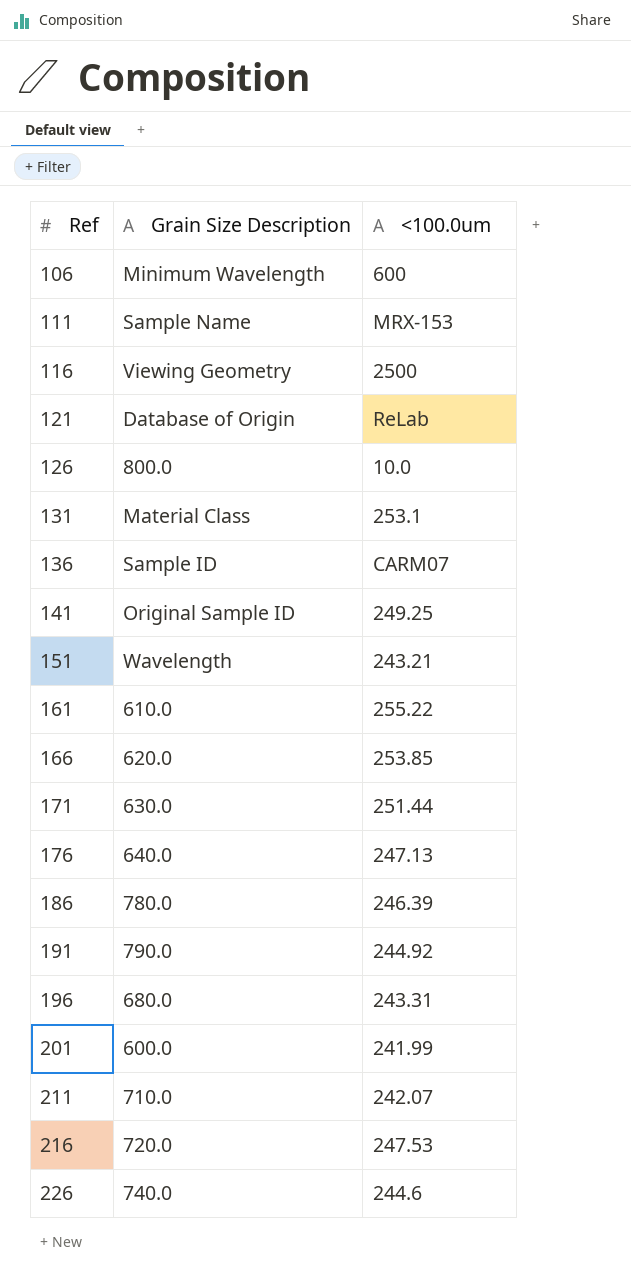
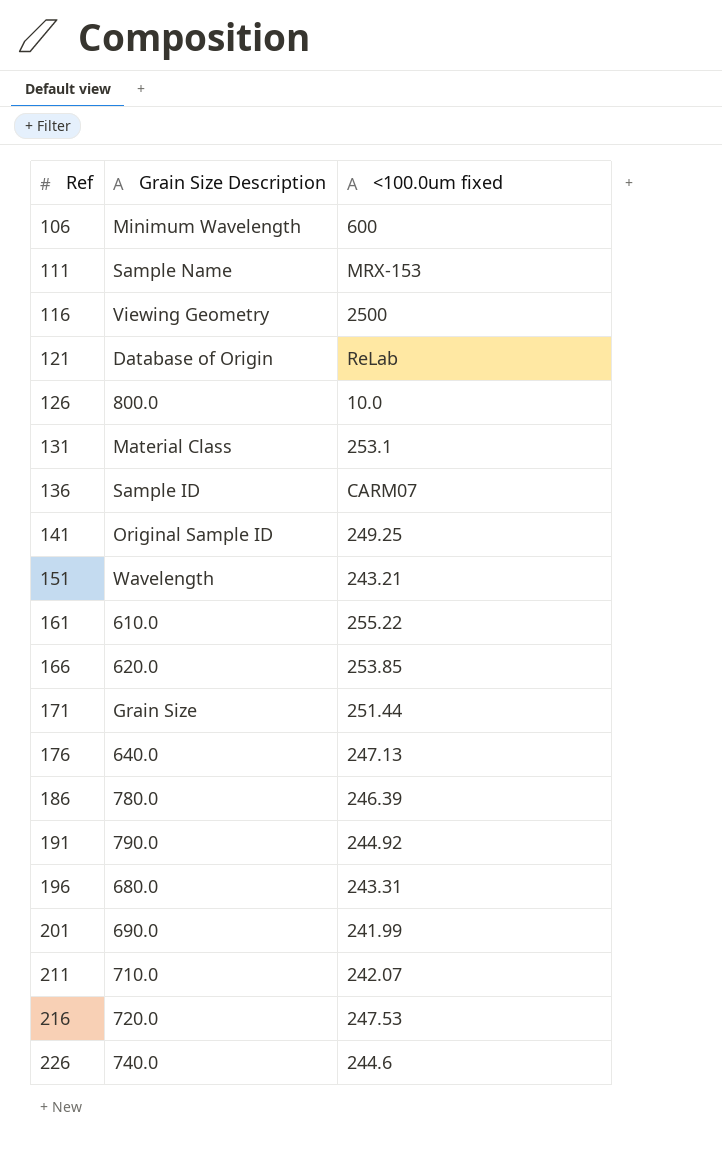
column name: <100.0um -> <100.0um fixed
171 | Grain Size Description: 630.0 -> Grain Size
201 | Grain Size Description: 600.0 -> 690.0

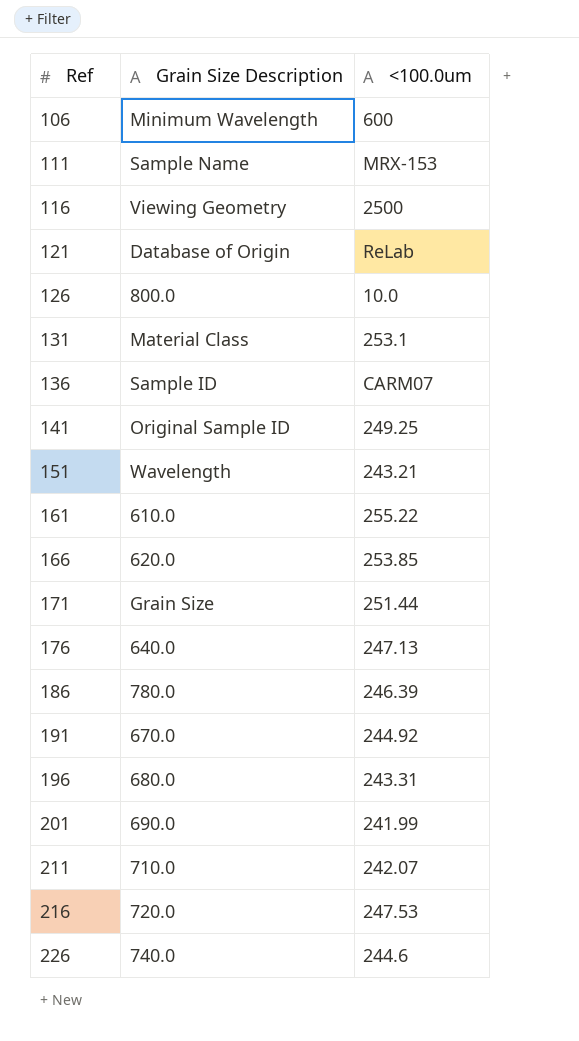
column name: <100.0um fixed -> <100.0um
191 | Grain Size Description: 790.0 -> 670.0

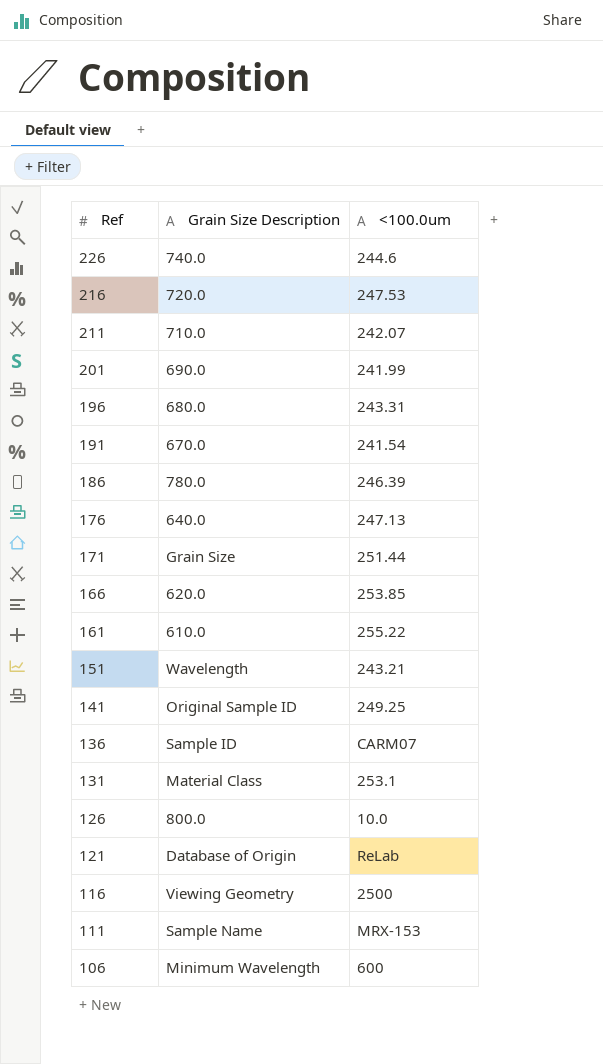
row order: Ref ascending -> Ref descending
191 | <100.0um: 244.92 -> 241.54

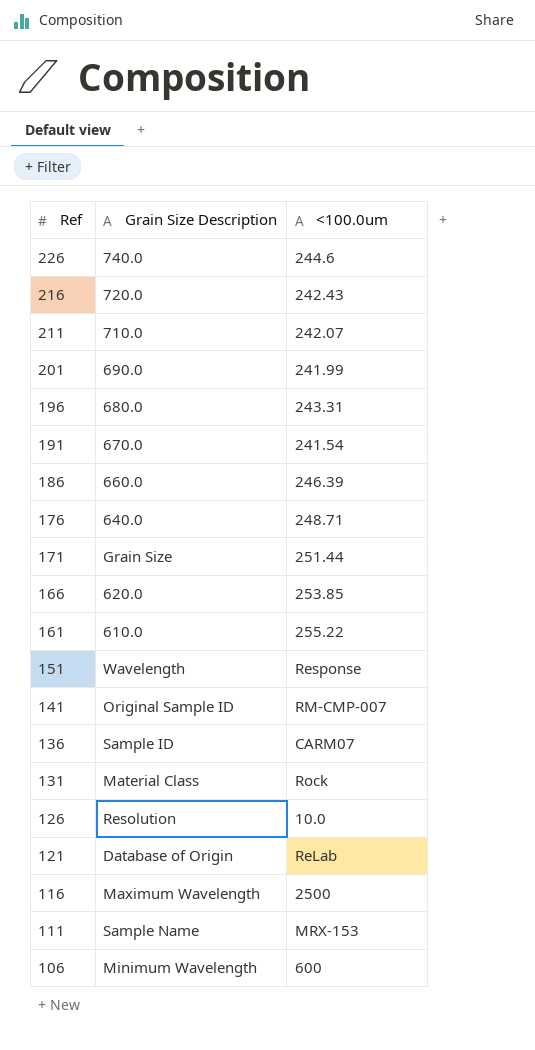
216 | <100.0um: 247.53 -> 242.43
186 | Grain Size Description: 780.0 -> 660.0
176 | <100.0um: 247.13 -> 248.71
151 | <100.0um: 243.21 -> Response
141 | <100.0um: 249.25 -> RM-CMP-007
131 | <100.0um: 253.1 -> Rock
126 | Grain Size Description: 800.0 -> Resolution
116 | Grain Size Description: Viewing Geometry -> Maximum Wavelength

